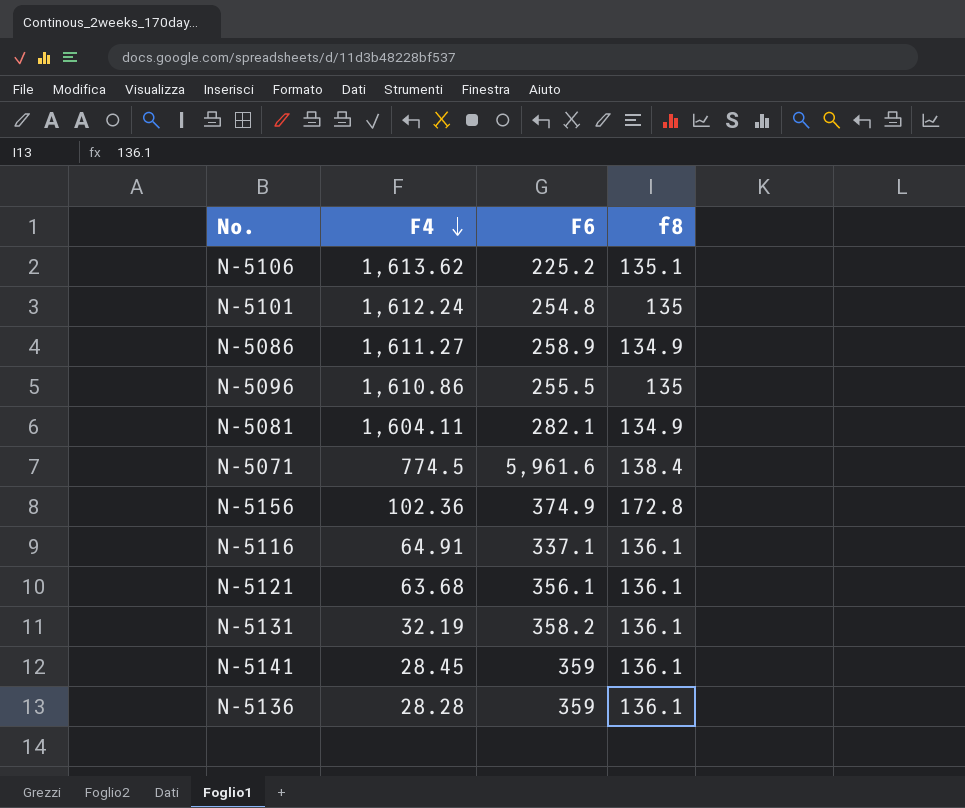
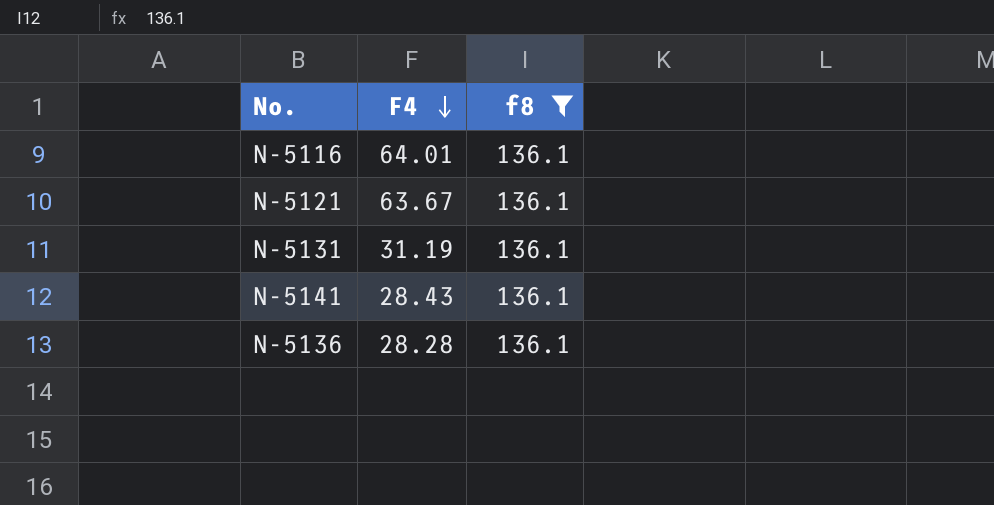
filter: none -> f8 = 136.1
column F6 | position: 3 -> none
N-5116 | F4: 64.91 -> 64.01
N-5121 | F4: 63.68 -> 63.67
N-5131 | F4: 32.19 -> 31.19
N-5141 | F4: 28.45 -> 28.43

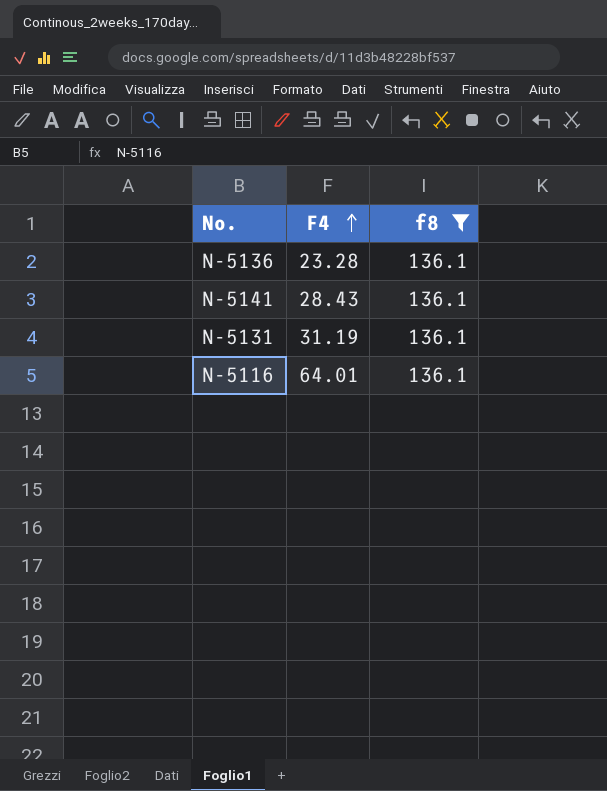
row order: F4 descending -> F4 ascending
row N-5121: 63.67 | 136.1 -> none
N-5136 | F4: 28.28 -> 23.28

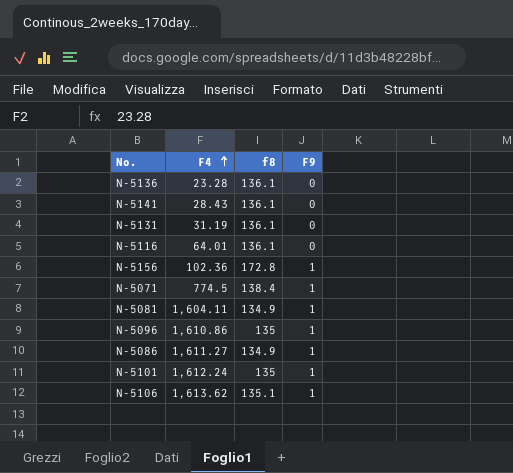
filter: f8 = 136.1 -> none
column F9 | position: none -> 4

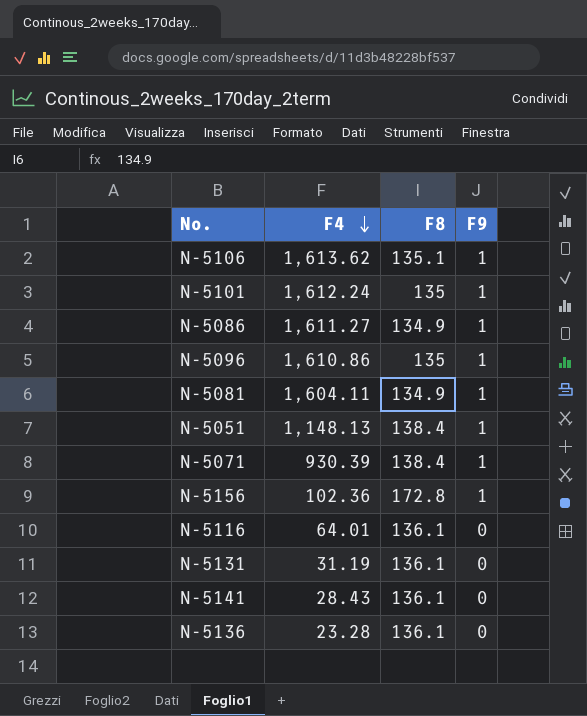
row order: F4 ascending -> F4 descending
column name: f8 -> F8
row N-5051: none -> 1,148.13 | 138.4 | 1
N-5071 | F4: 774.5 -> 930.39

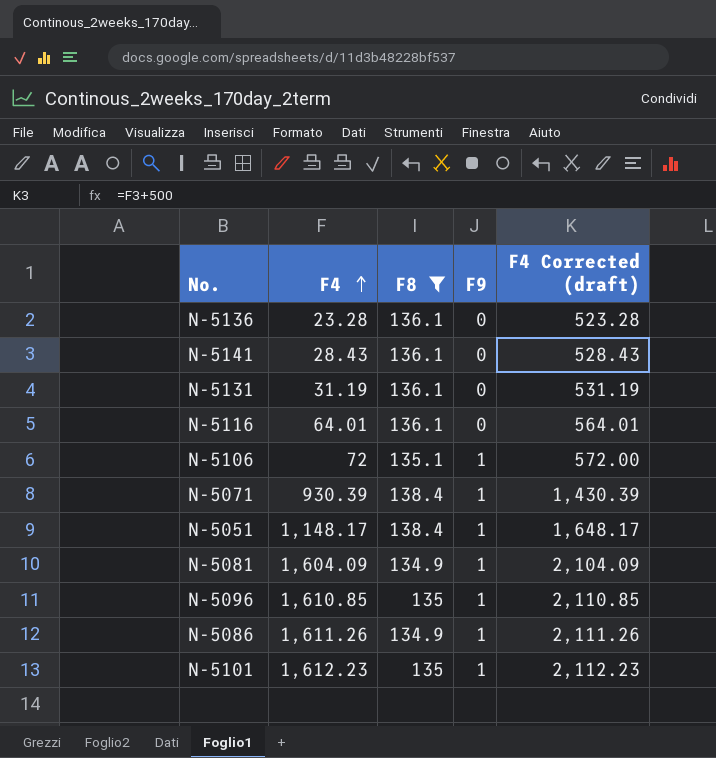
filter: none -> F8 != 172.8
row order: F4 descending -> F4 ascending
column F4 Corrected (draft) | formula: none -> [F4] + 500
N-5106 | F4: 1,613.62 -> 72
N-5051 | F4: 1,148.13 -> 1,148.17
N-5081 | F4: 1,604.11 -> 1,604.09
N-5096 | F4: 1,610.86 -> 1,610.85
N-5086 | F4: 1,611.27 -> 1,611.26
N-5101 | F4: 1,612.24 -> 1,612.23

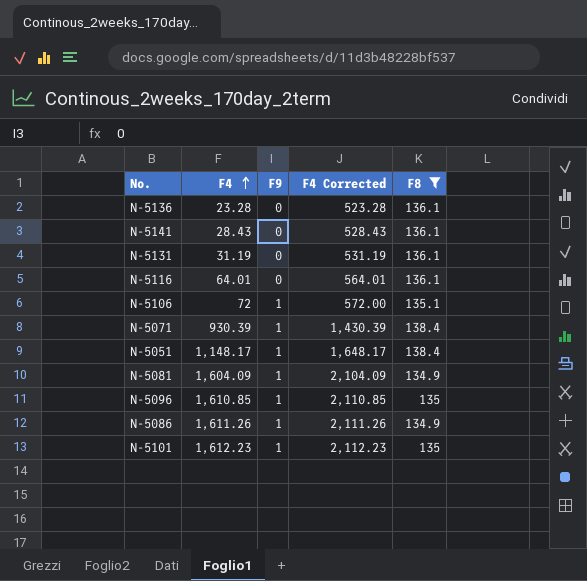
column name: F4 Corrected (draft) -> F4 Corrected
column F8 | position: 3 -> 5

